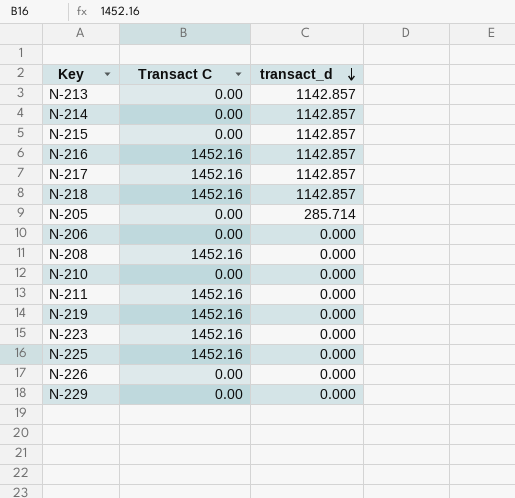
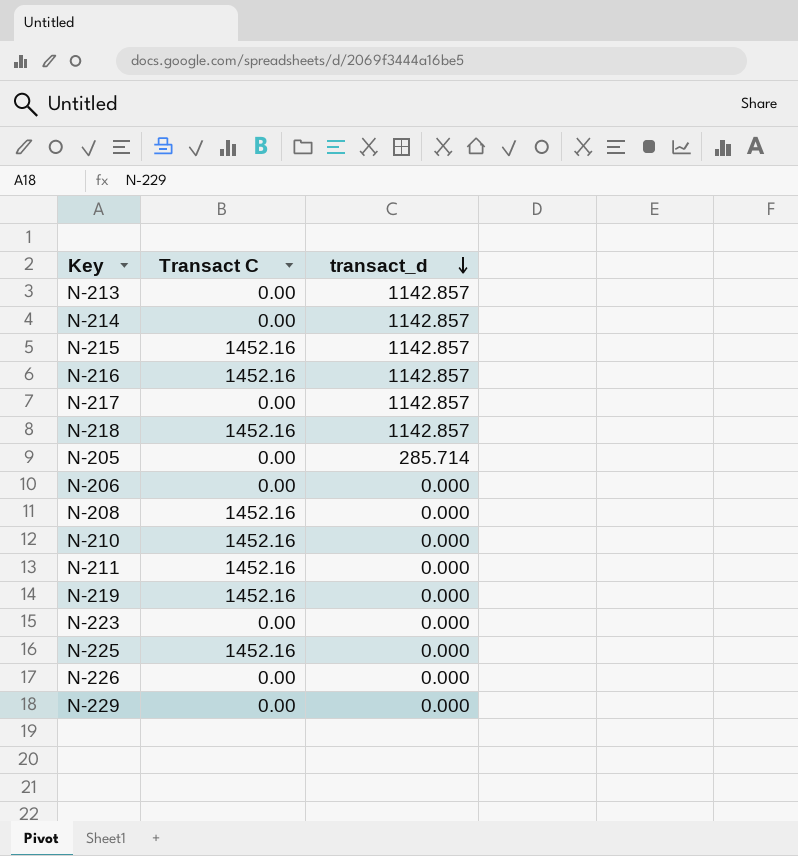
N-215 | Transact C: 0.00 -> 1452.16
N-217 | Transact C: 1452.16 -> 0.00
N-210 | Transact C: 0.00 -> 1452.16
N-223 | Transact C: 1452.16 -> 0.00

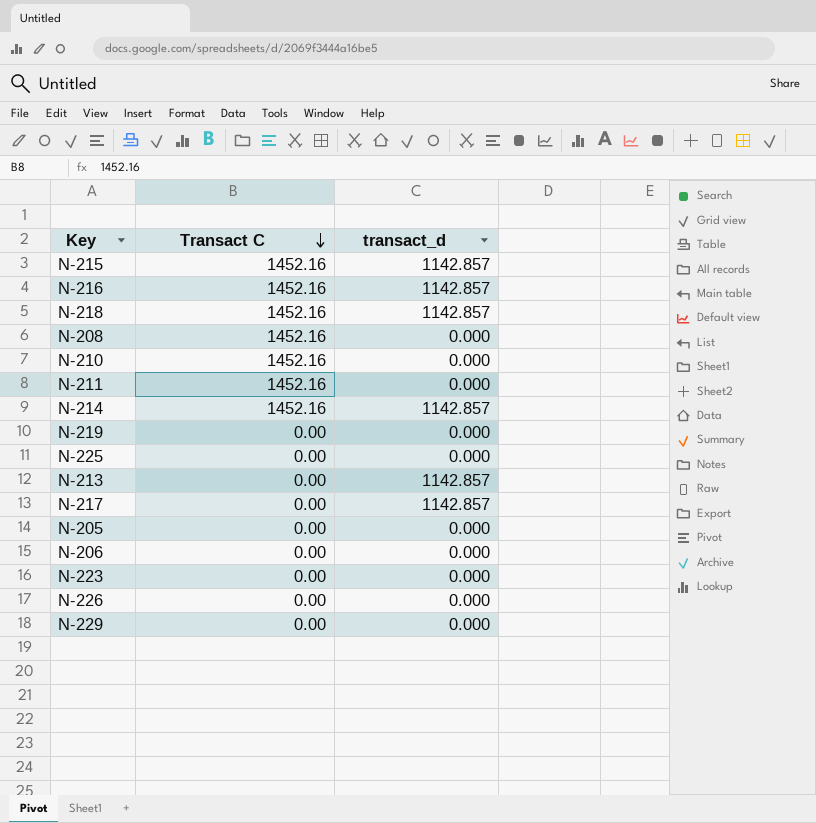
row order: transact_d descending -> Transact C descending
N-214 | Transact C: 0.00 -> 1452.16
N-219 | Transact C: 1452.16 -> 0.00
N-225 | Transact C: 1452.16 -> 0.00
N-205 | transact_d: 285.714 -> 0.000

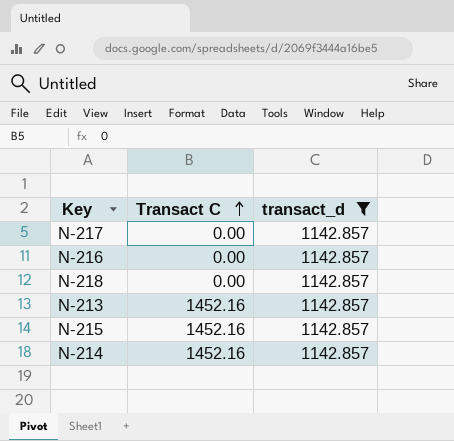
filter: none -> transact_d = 1142.857
row order: Transact C descending -> Transact C ascending
N-216 | Transact C: 1452.16 -> 0.00
N-218 | Transact C: 1452.16 -> 0.00
N-213 | Transact C: 0.00 -> 1452.16

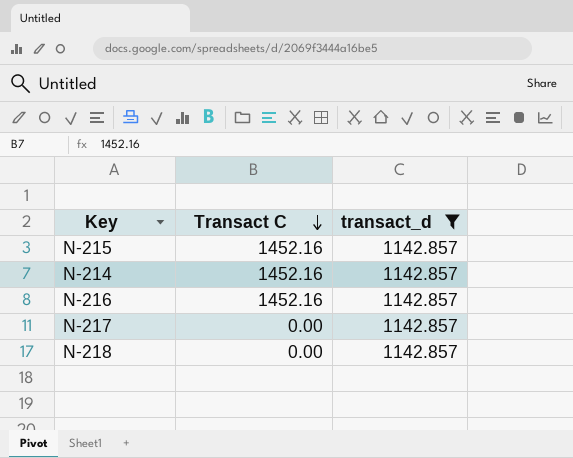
row order: Transact C ascending -> Transact C descending
row N-213: 1452.16 | 1142.857 -> none
N-216 | Transact C: 0.00 -> 1452.16

